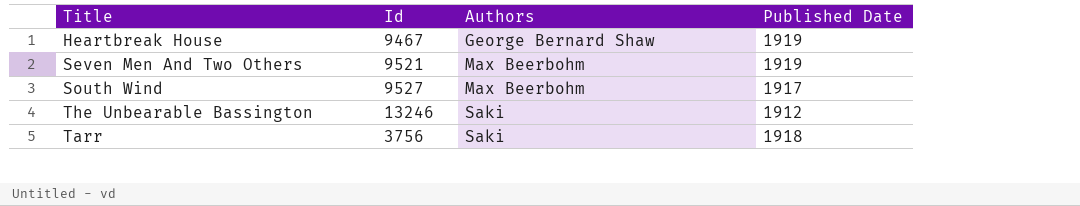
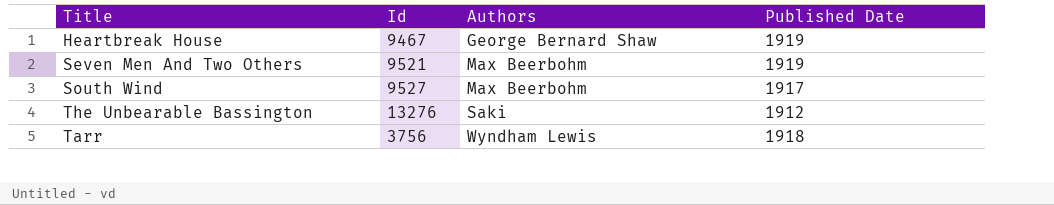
The Unbearable Bassington | Id: 13246 -> 13276
Tarr | Authors: Saki -> Wyndham Lewis

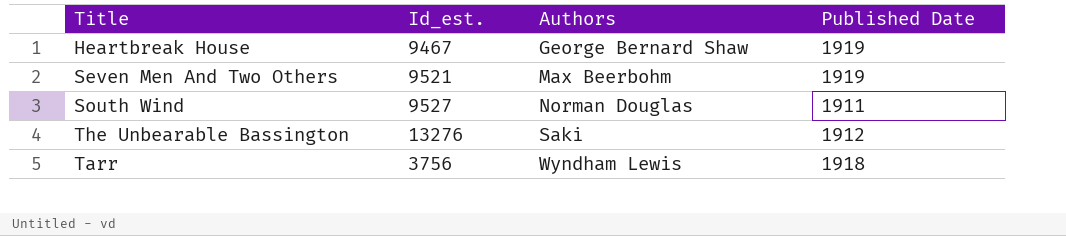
column name: Id -> Id_est.
South Wind | Authors: Max Beerbohm -> Norman Douglas
South Wind | Published Date: 1917 -> 1911

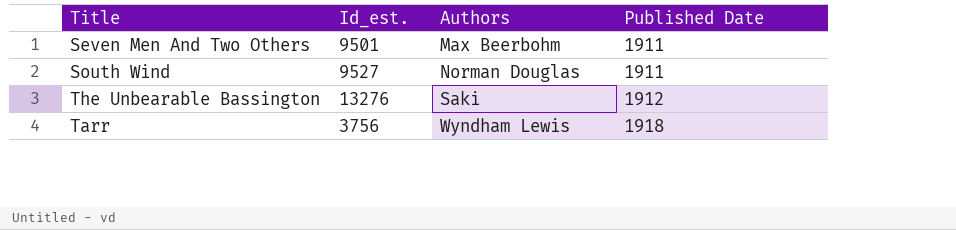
row Heartbreak House: 9467 | George Bernard Shaw | 1919 -> none
Seven Men And Two Others | Id_est.: 9521 -> 9501
Seven Men And Two Others | Published Date: 1919 -> 1911

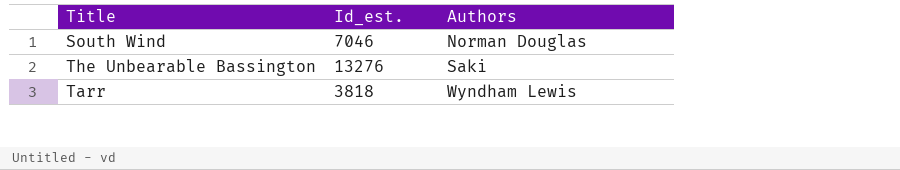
column Published Date | position: 4 -> none
row Seven Men And Two Others: 9501 | Max Beerbohm | 1911 -> none
South Wind | Id_est.: 9527 -> 7046
Tarr | Id_est.: 3756 -> 3818

